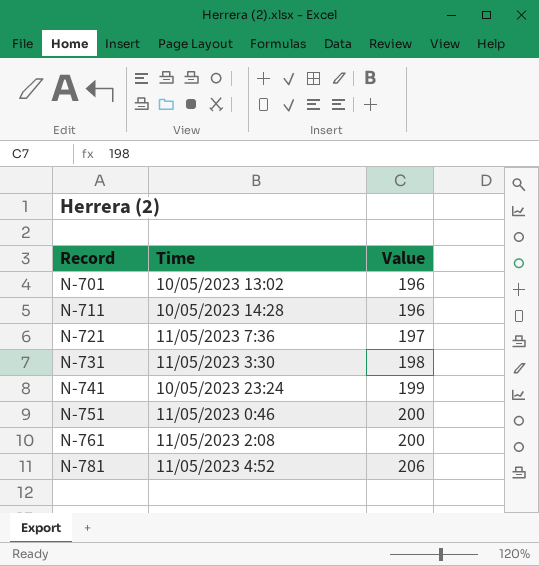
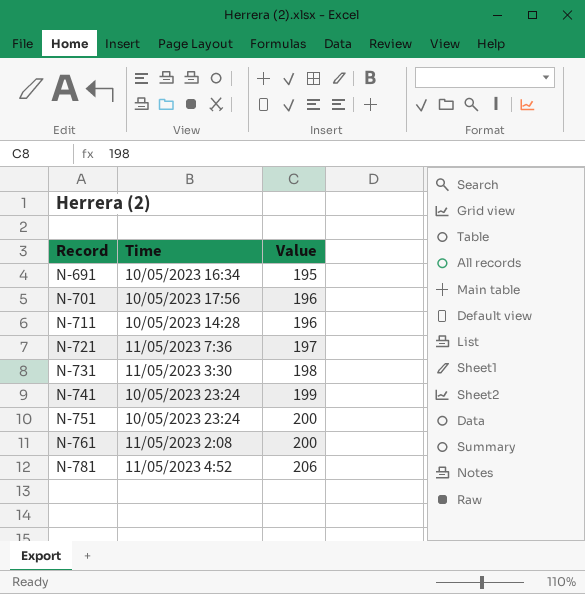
row N-691: none -> 10/05/2023 16:34 | 195
N-701 | Time: 10/05/2023 13:02 -> 10/05/2023 17:56
N-751 | Time: 11/05/2023 0:46 -> 10/05/2023 23:24

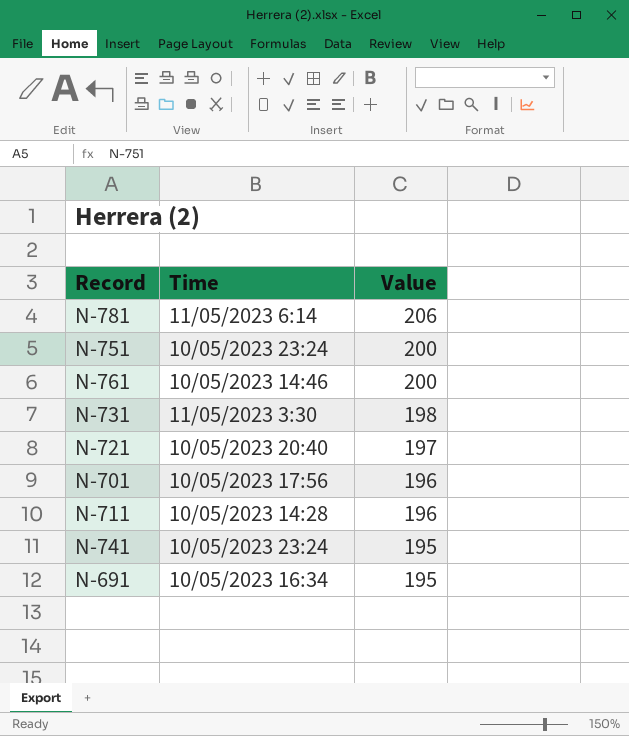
row order: Record ascending -> Value descending
N-781 | Time: 11/05/2023 4:52 -> 11/05/2023 6:14
N-761 | Time: 11/05/2023 2:08 -> 10/05/2023 14:46
N-721 | Time: 11/05/2023 7:36 -> 10/05/2023 20:40
N-741 | Value: 199 -> 195

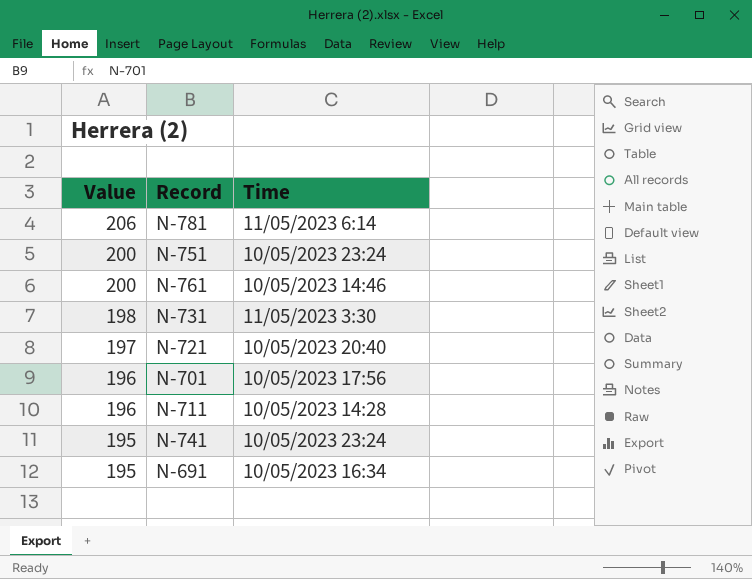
column Value | position: 3 -> 1

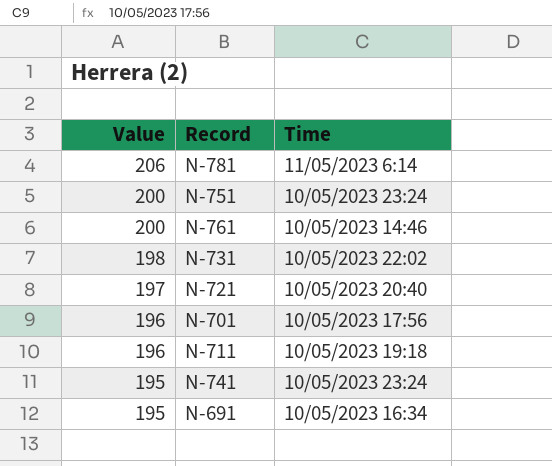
N-731 | Time: 11/05/2023 3:30 -> 10/05/2023 22:02
N-711 | Time: 10/05/2023 14:28 -> 10/05/2023 19:18

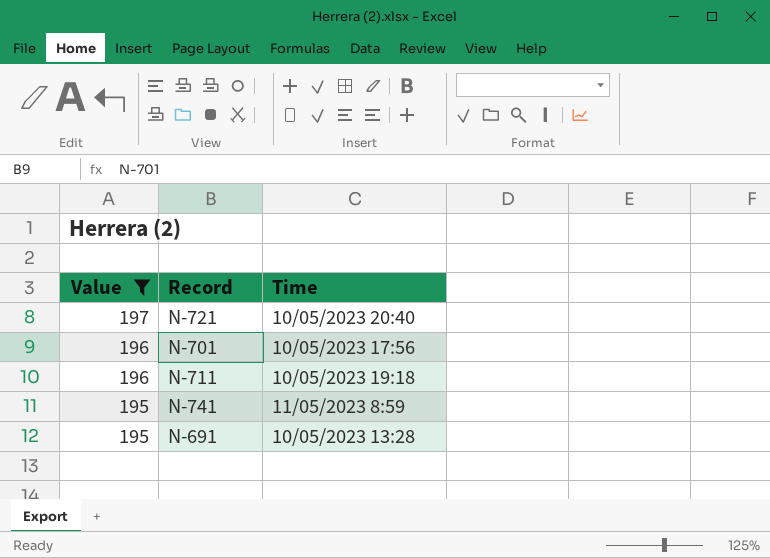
filter: none -> Value <= 197
N-741 | Time: 10/05/2023 23:24 -> 11/05/2023 8:59
N-691 | Time: 10/05/2023 16:34 -> 10/05/2023 13:28

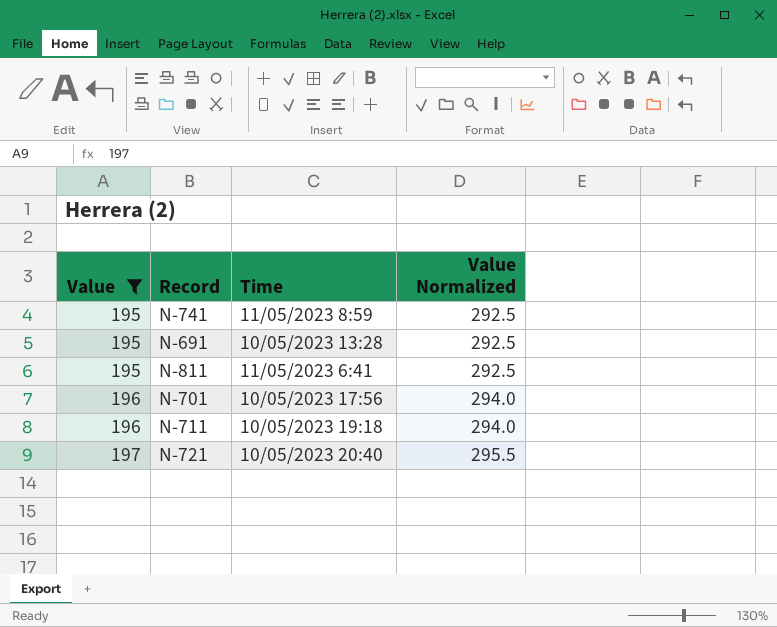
row order: Value descending -> Value ascending
column Value Normalized | formula: none -> [Value] * 1.5
row N-811: none -> 195 | 11/05/2023 6:41 | 292.5

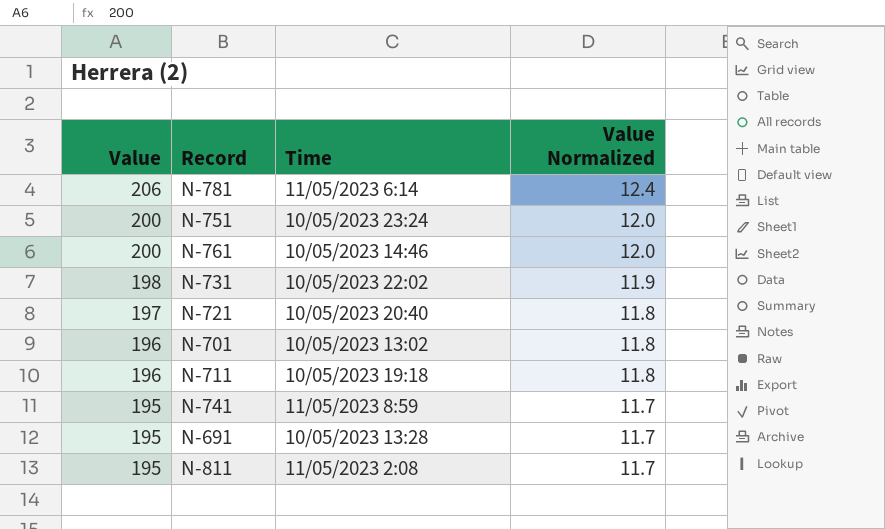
filter: Value <= 197 -> none
row order: Value ascending -> Value descending
column Value Normalized | formula: [Value] * 1.5 -> [Value] * 0.06
N-701 | Time: 10/05/2023 17:56 -> 10/05/2023 13:02
N-811 | Time: 11/05/2023 6:41 -> 11/05/2023 2:08

